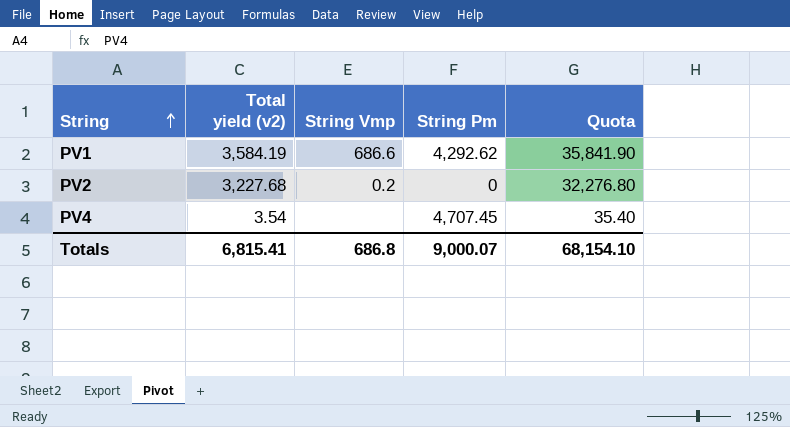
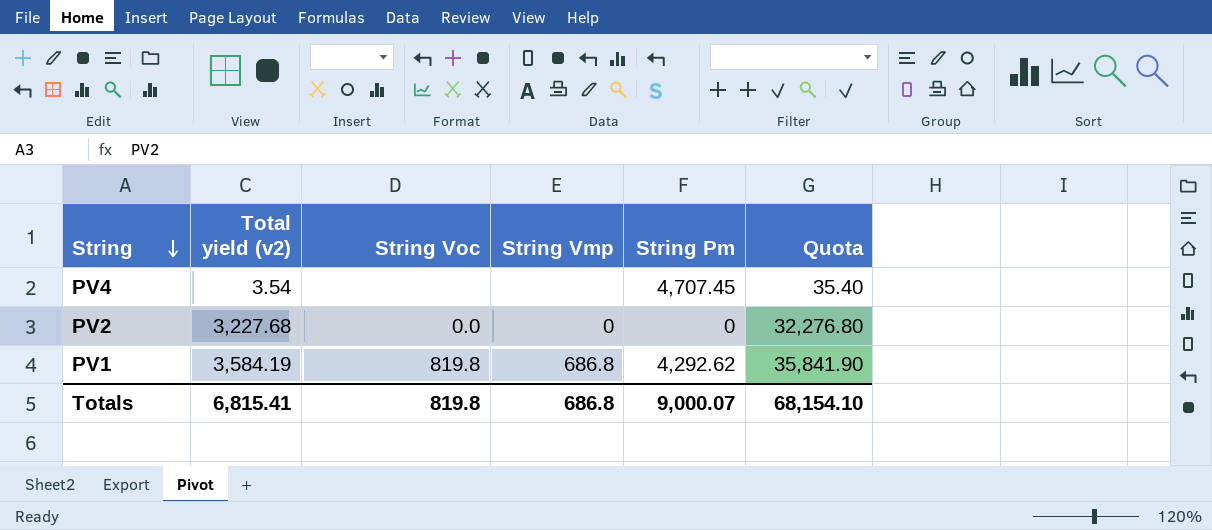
row order: String ascending -> String descending
column String Voc | position: none -> 3
PV2 | String Vmp: 0.2 -> 0
PV1 | String Vmp: 686.6 -> 686.8

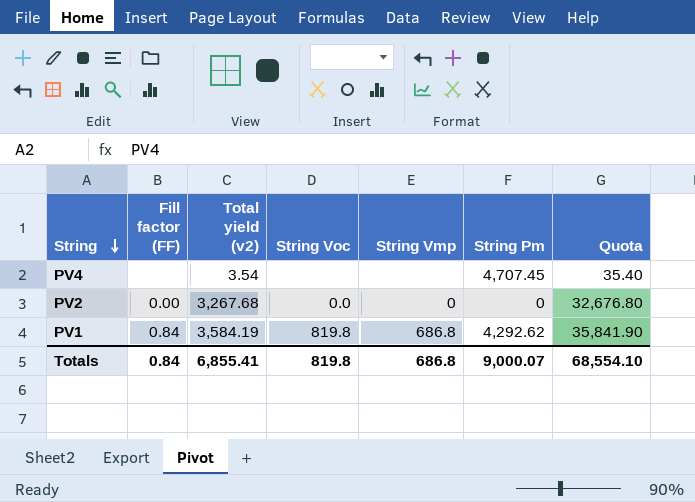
column Fill factor (FF) | position: none -> 2
PV2 | Total yield (v2): 3,227.68 -> 3,267.68
PV2 | Quota: 32,276.80 -> 32,676.80
Totals | Total yield (v2): 6,815.41 -> 6,855.41
Totals | Quota: 68,154.10 -> 68,554.10

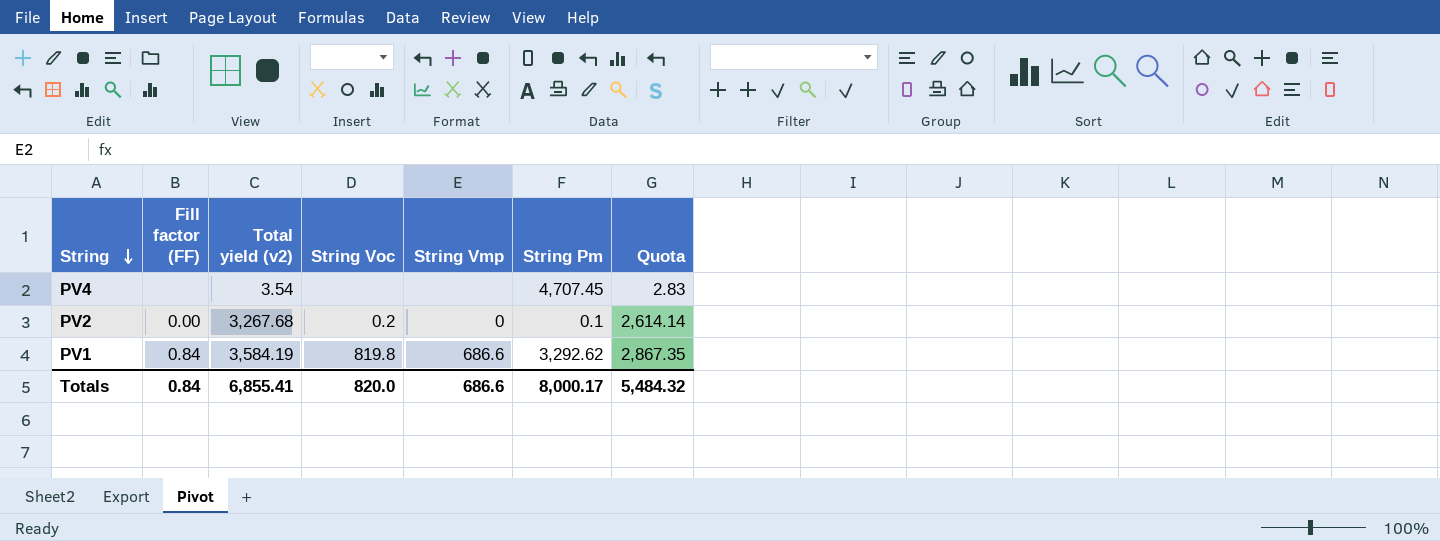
column Quota | formula: [Total yield (v2)] * 10 -> [Total yield (v2)] * 0.8
PV2 | String Voc: 0.0 -> 0.2
PV2 | String Pm: 0 -> 0.1
PV1 | String Vmp: 686.8 -> 686.6
PV1 | String Pm: 4,292.62 -> 3,292.62
Totals | String Voc: 819.8 -> 820.0
Totals | String Vmp: 686.8 -> 686.6
Totals | String Pm: 9,000.07 -> 8,000.17
Totals | Quota: 68,554.10 -> 5,484.32

